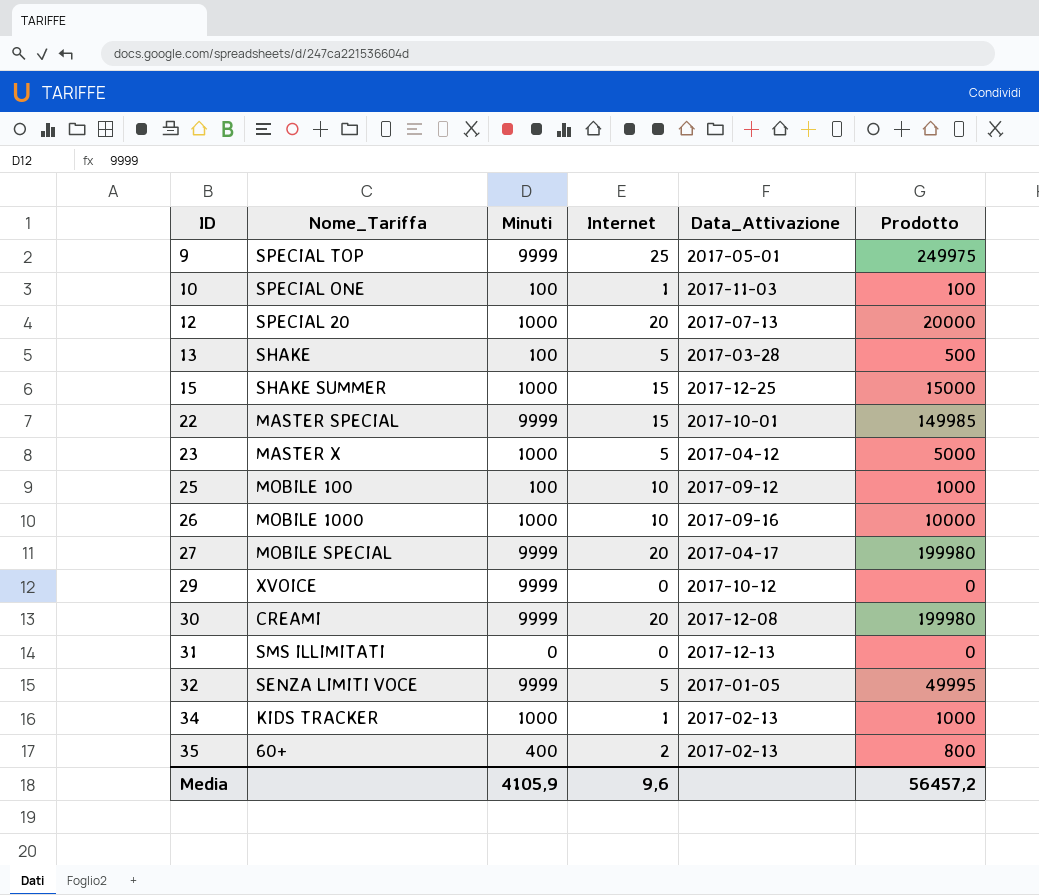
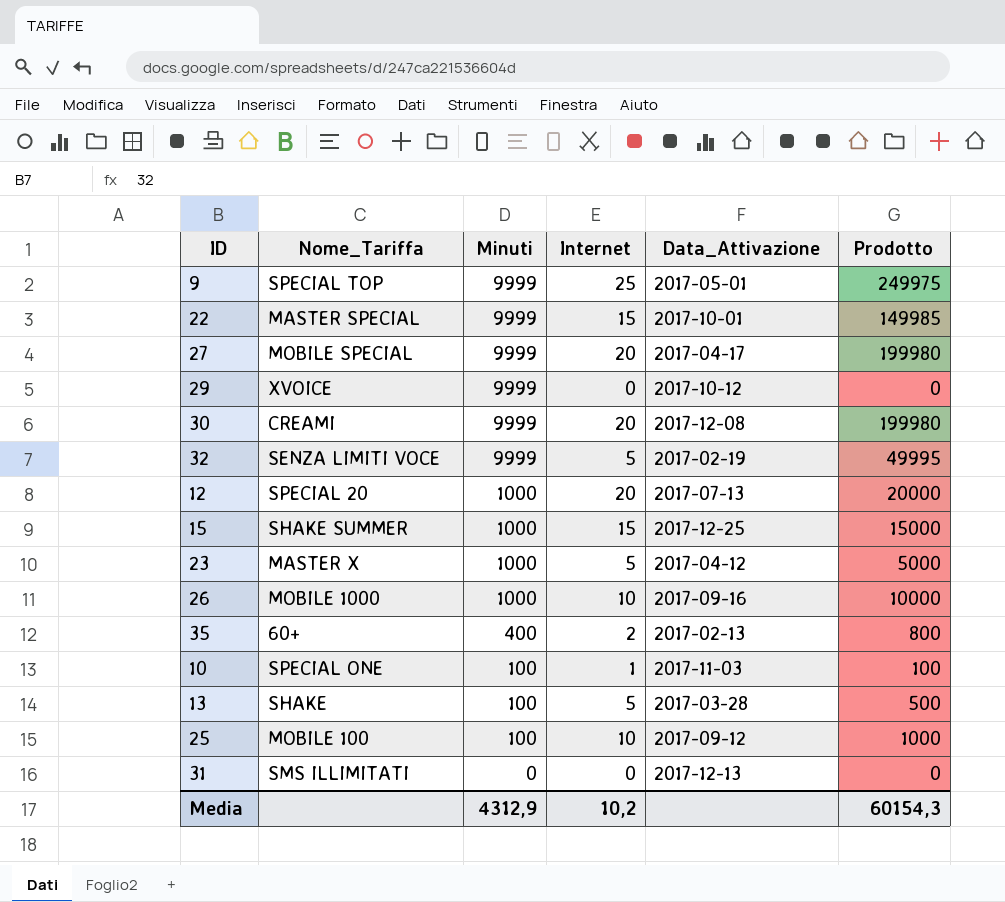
row order: ID ascending -> Minuti descending
row 34: KIDS TRACKER | 1000 | 1 | 2017-02-13 | 1000 -> none
32 | Data_Attivazione: 2017-01-05 -> 2017-02-19
Media | Minuti: 4105,9 -> 4312,9
Media | Internet: 9,6 -> 10,2
Media | Prodotto: 56457,2 -> 60154,3

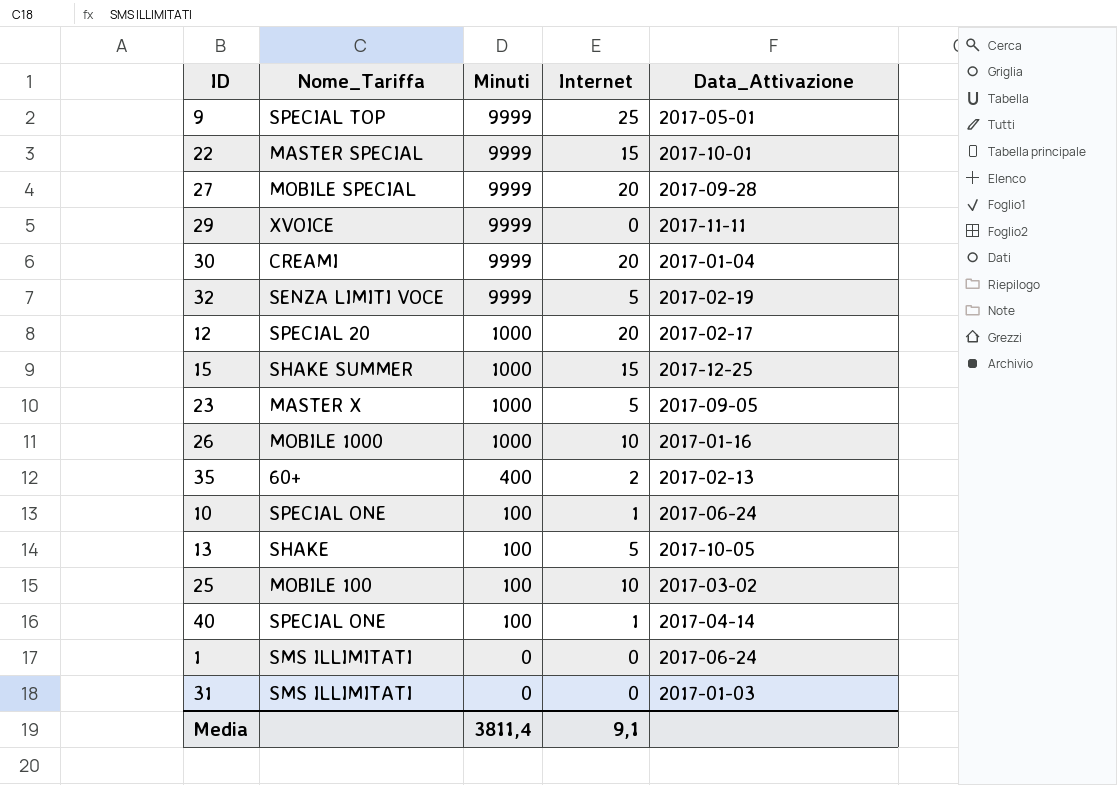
column Prodotto | formula: [Minuti] * [Internet] -> none
27 | Data_Attivazione: 2017-04-17 -> 2017-09-28
29 | Data_Attivazione: 2017-10-12 -> 2017-11-11
30 | Data_Attivazione: 2017-12-08 -> 2017-01-04
12 | Data_Attivazione: 2017-07-13 -> 2017-02-17
23 | Data_Attivazione: 2017-04-12 -> 2017-09-05
26 | Data_Attivazione: 2017-09-16 -> 2017-01-16
10 | Data_Attivazione: 2017-11-03 -> 2017-06-24
13 | Data_Attivazione: 2017-03-28 -> 2017-10-05
25 | Data_Attivazione: 2017-09-12 -> 2017-03-02
row 40: none -> SPECIAL ONE | 100 | 1 | 2017-04-14
row 1: none -> SMS ILLIMITATI | 0 | 0 | 2017-06-24
31 | Data_Attivazione: 2017-12-13 -> 2017-01-03
Media | Minuti: 4312,9 -> 3811,4
Media | Internet: 10,2 -> 9,1

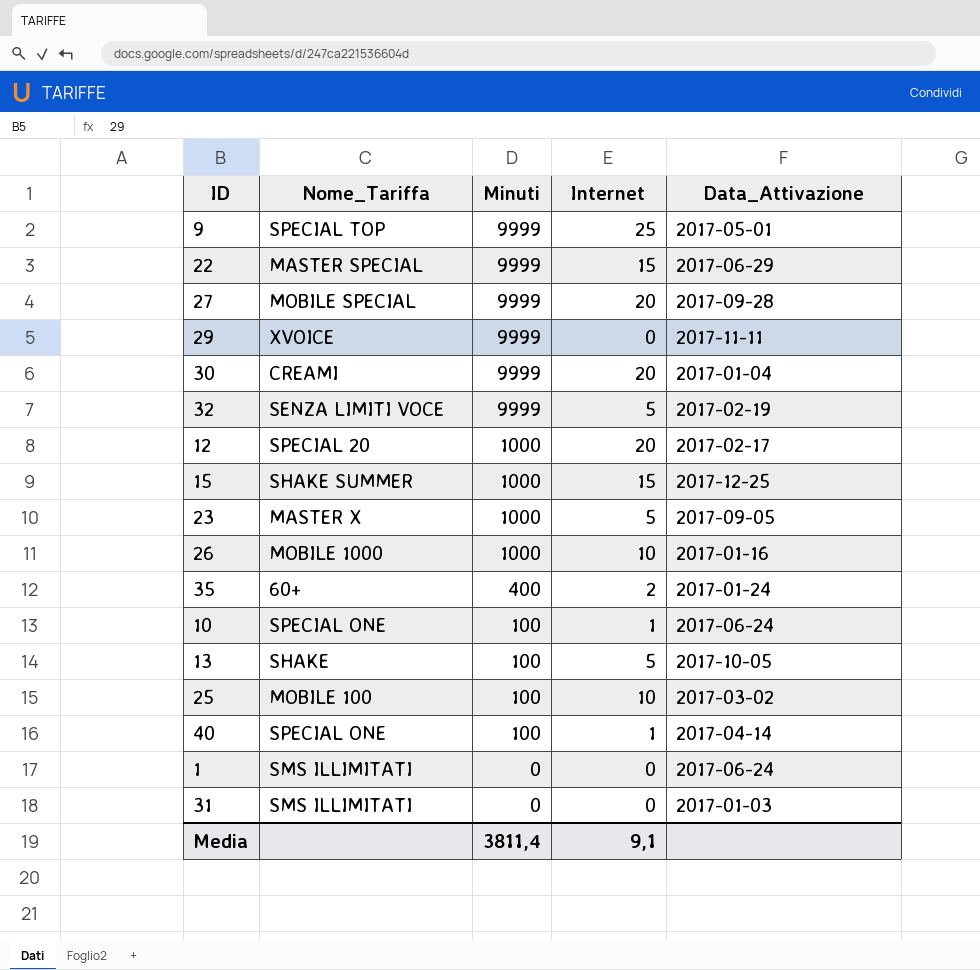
22 | Data_Attivazione: 2017-10-01 -> 2017-06-29
35 | Data_Attivazione: 2017-02-13 -> 2017-01-24

